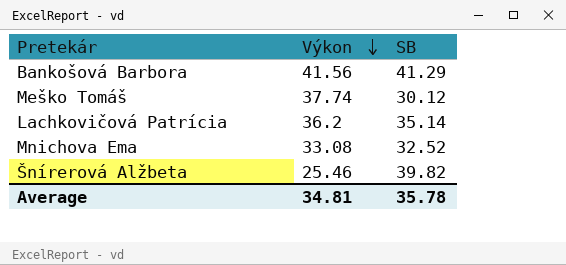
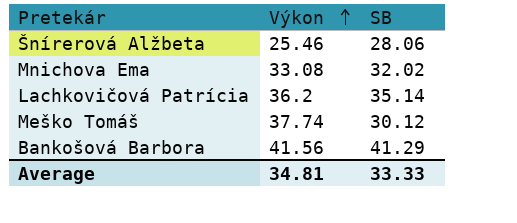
row order: Výkon descending -> Výkon ascending
Šnírerová Alžbeta | SB: 39.82 -> 28.06
Mnichova Ema | SB: 32.52 -> 32.02
Average | SB: 35.78 -> 33.33

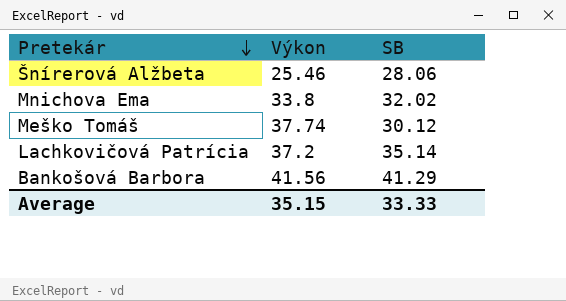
row order: Výkon ascending -> Pretekár descending
Mnichova Ema | Výkon: 33.08 -> 33.8
Lachkovičová Patrícia | Výkon: 36.2 -> 37.2
Average | Výkon: 34.81 -> 35.15

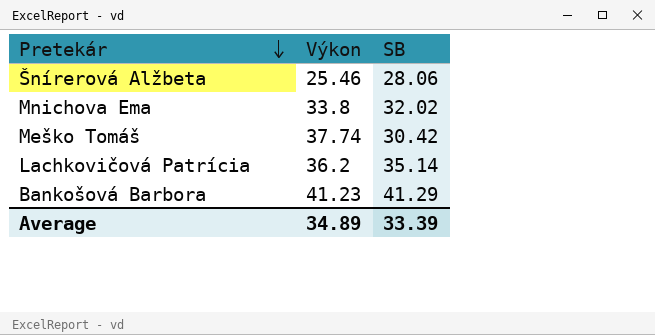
Meško Tomáš | SB: 30.12 -> 30.42
Lachkovičová Patrícia | Výkon: 37.2 -> 36.2
Bankošová Barbora | Výkon: 41.56 -> 41.23
Average | Výkon: 35.15 -> 34.89
Average | SB: 33.33 -> 33.39

